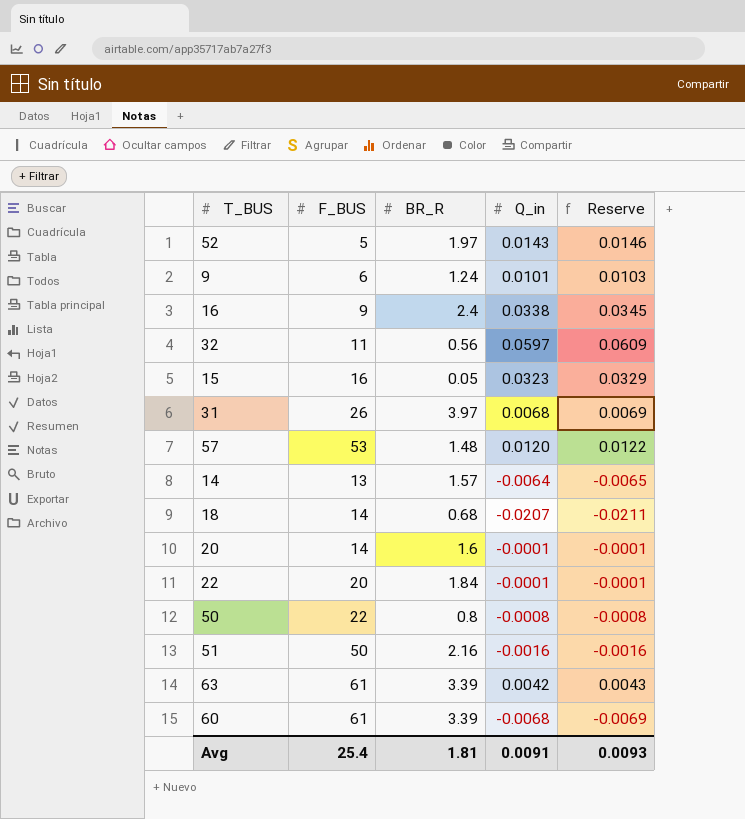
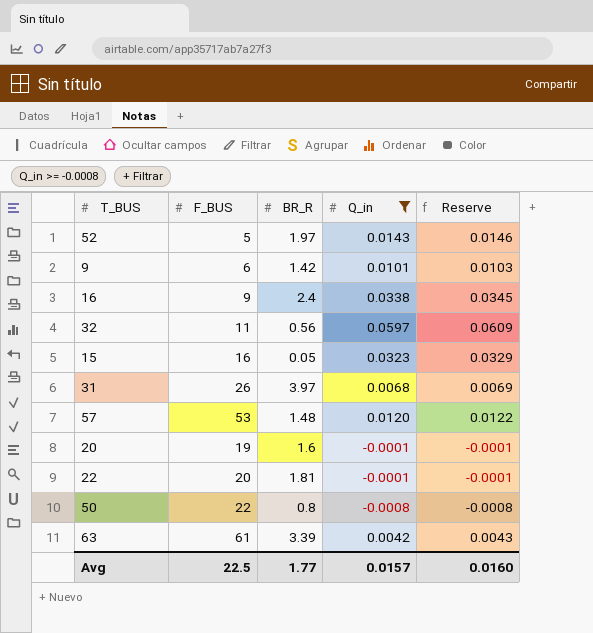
filter: none -> Q_in >= -0.0008
9 | BR_R: 1.24 -> 1.42
20 | F_BUS: 14 -> 19
22 | BR_R: 1.84 -> 1.81
Avg | F_BUS: 25.4 -> 22.5
Avg | BR_R: 1.81 -> 1.77
Avg | Q_in: 0.0091 -> 0.0157
Avg | Reserve: 0.0093 -> 0.0160

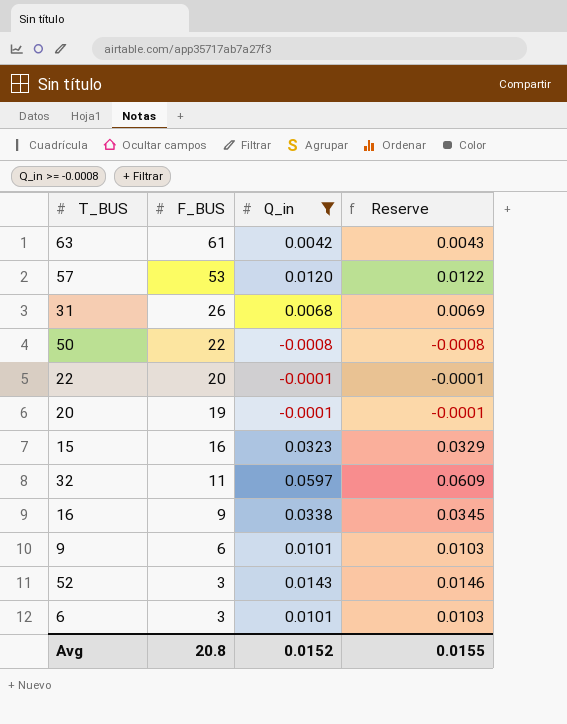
row order: none -> F_BUS descending
column BR_R | position: 3 -> none
52 | F_BUS: 5 -> 3
row 6: none -> 3 | 0.0101 | 0.0103
Avg | F_BUS: 22.5 -> 20.8
Avg | Q_in: 0.0157 -> 0.0152
Avg | Reserve: 0.0160 -> 0.0155

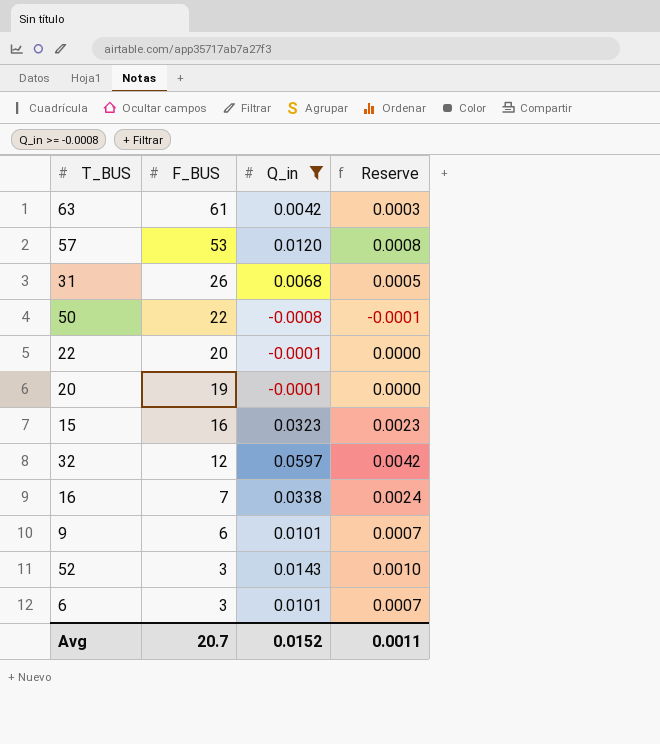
column Reserve | formula: [Q_in] * 1.02 -> [Q_in] * 0.07
32 | F_BUS: 11 -> 12
16 | F_BUS: 9 -> 7
Avg | F_BUS: 20.8 -> 20.7
Avg | Reserve: 0.0155 -> 0.0011

